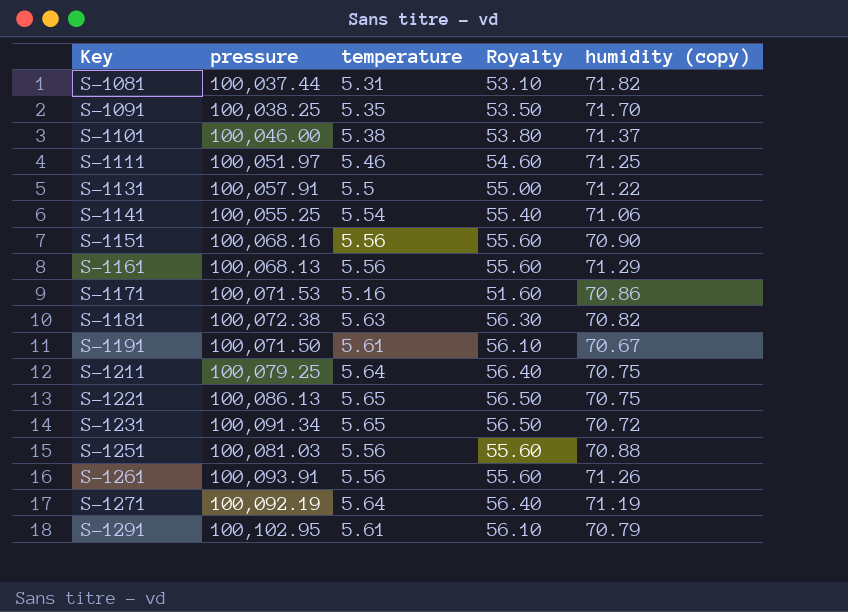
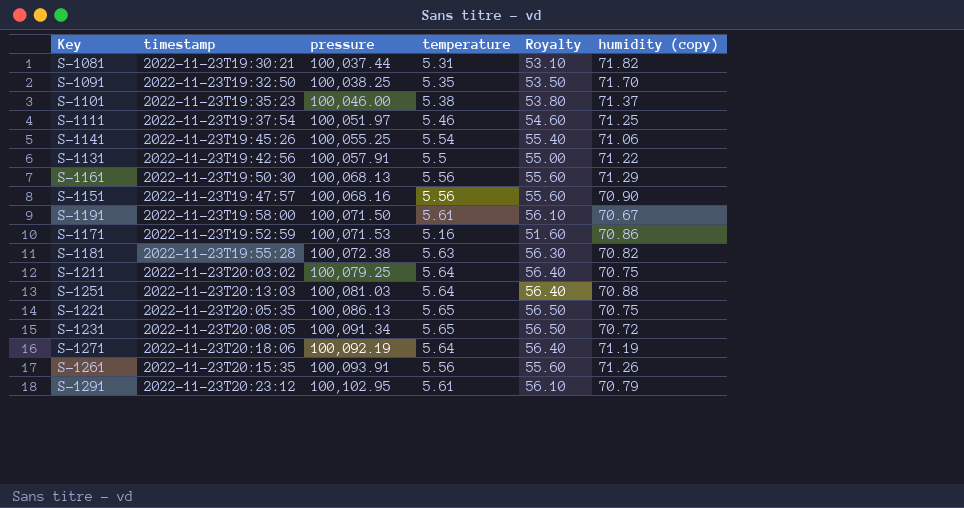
row order: Key ascending -> pressure ascending
column timestamp | position: none -> 2
S-1251 | temperature: 5.56 -> 5.64
S-1251 | Royalty: 55.60 -> 56.40

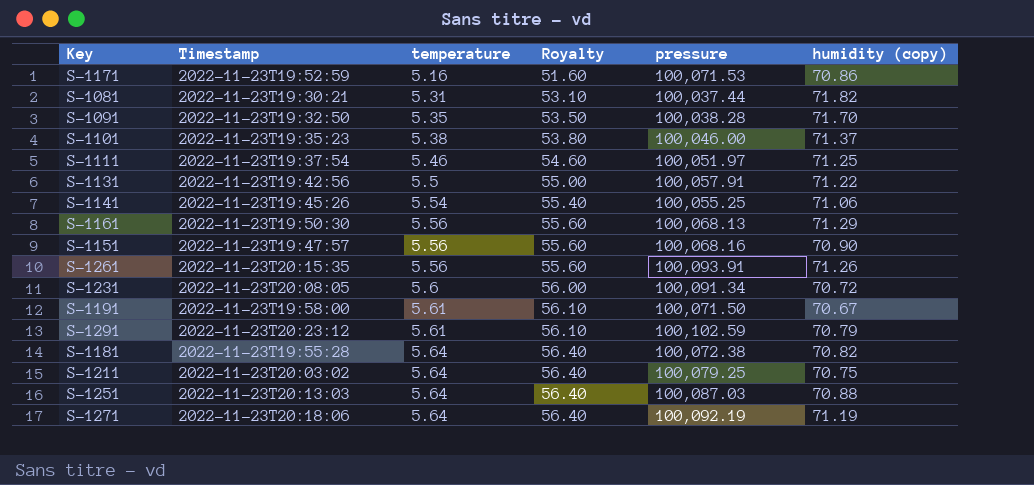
row order: pressure ascending -> temperature ascending
column name: timestamp -> Timestamp
column pressure | position: 3 -> 5
row S-1221: 2022-11-23T20:05:35 | 100,086.13 | 5.65 | 56.50 | 70.75 -> none
S-1091 | pressure: 100,038.25 -> 100,038.28
S-1231 | temperature: 5.65 -> 5.6
S-1231 | Royalty: 56.50 -> 56.00
S-1291 | pressure: 100,102.95 -> 100,102.59
S-1181 | temperature: 5.63 -> 5.64
S-1181 | Royalty: 56.30 -> 56.40
S-1251 | pressure: 100,081.03 -> 100,087.03

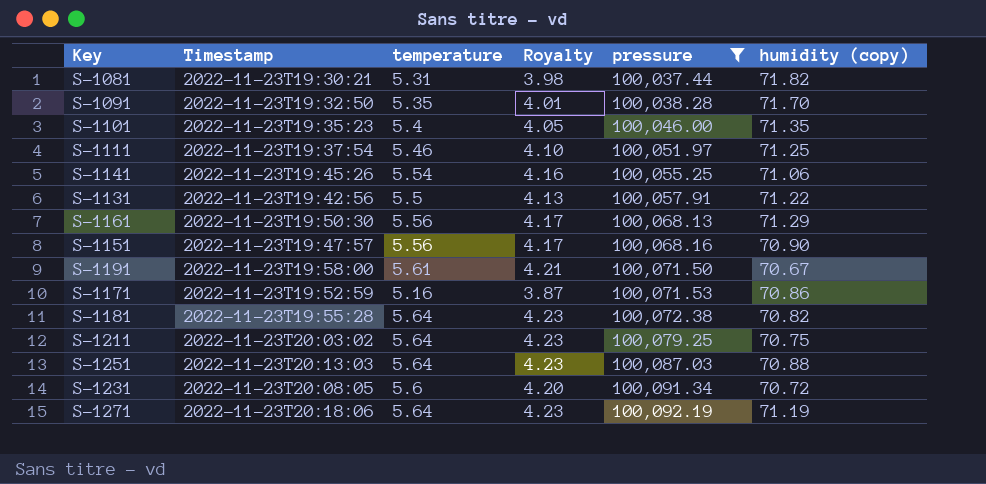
filter: none -> pressure <= 100,092.19
row order: temperature ascending -> pressure ascending
column Royalty | formula: [temperature] * 10 -> [temperature] * 0.75
S-1101 | temperature: 5.38 -> 5.4
S-1101 | humidity (copy): 71.37 -> 71.35

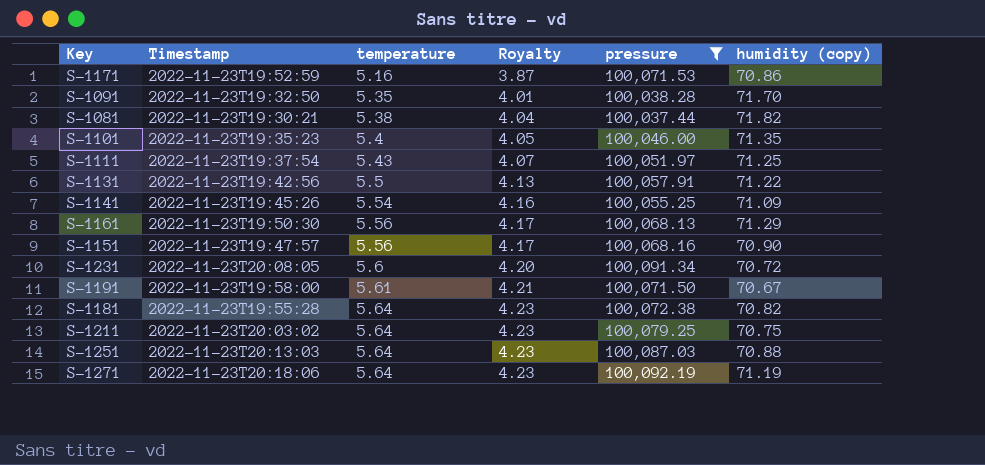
row order: pressure ascending -> temperature ascending
S-1081 | temperature: 5.31 -> 5.38
S-1081 | Royalty: 3.98 -> 4.04
S-1111 | temperature: 5.46 -> 5.43
S-1111 | Royalty: 4.10 -> 4.07
S-1141 | humidity (copy): 71.06 -> 71.09

